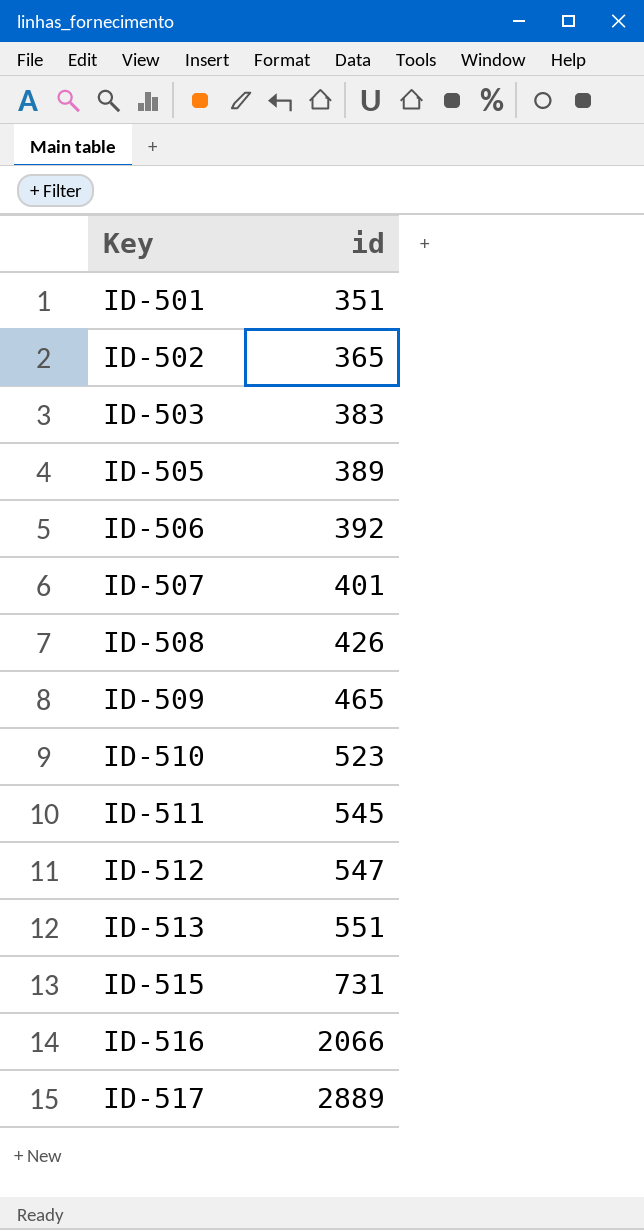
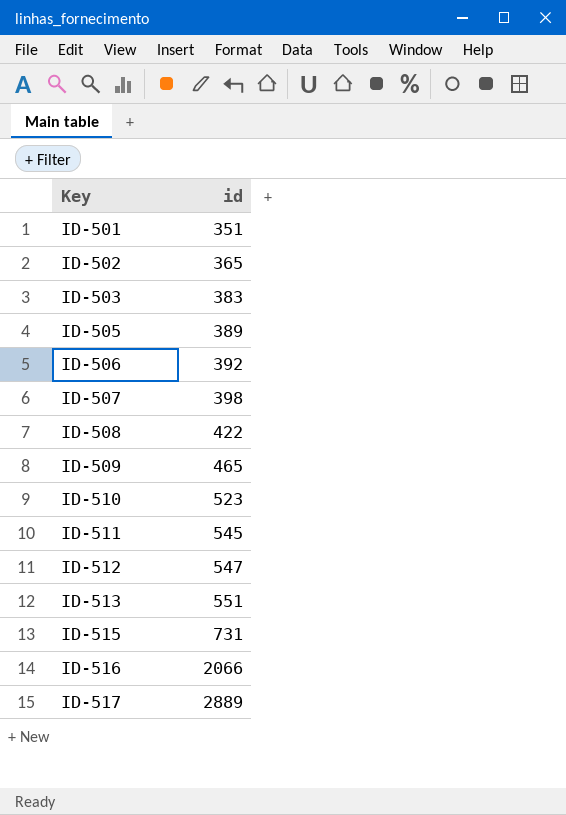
ID-507 | id: 401 -> 398
ID-508 | id: 426 -> 422

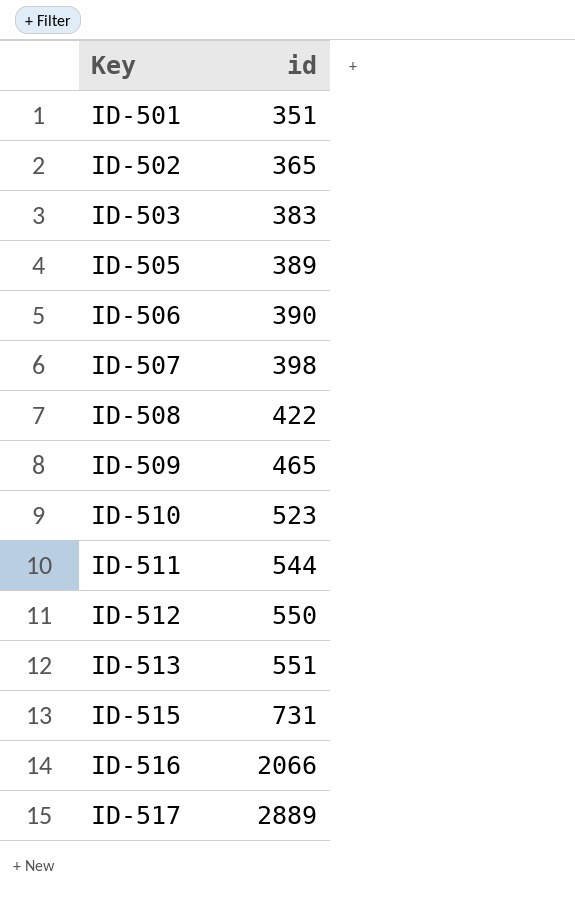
ID-506 | id: 392 -> 390
ID-511 | id: 545 -> 544
ID-512 | id: 547 -> 550

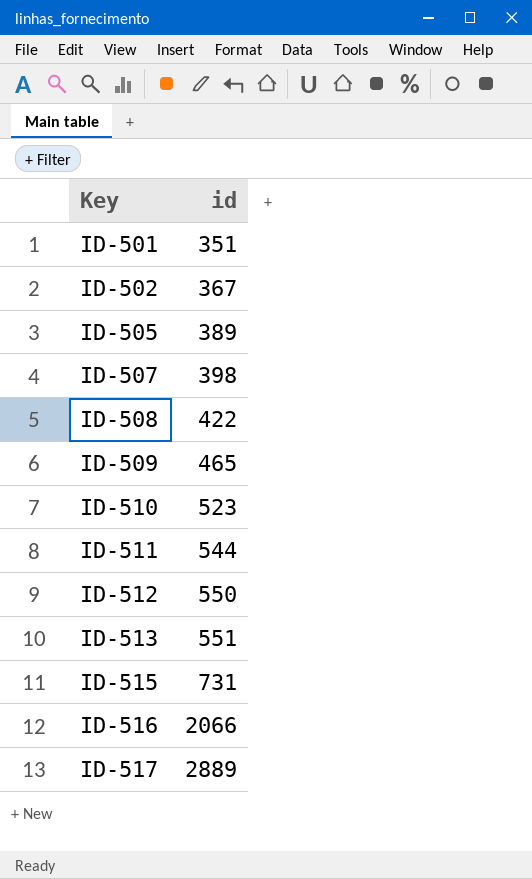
row ID-503: 383 -> none
row ID-506: 390 -> none
ID-502 | id: 365 -> 367

